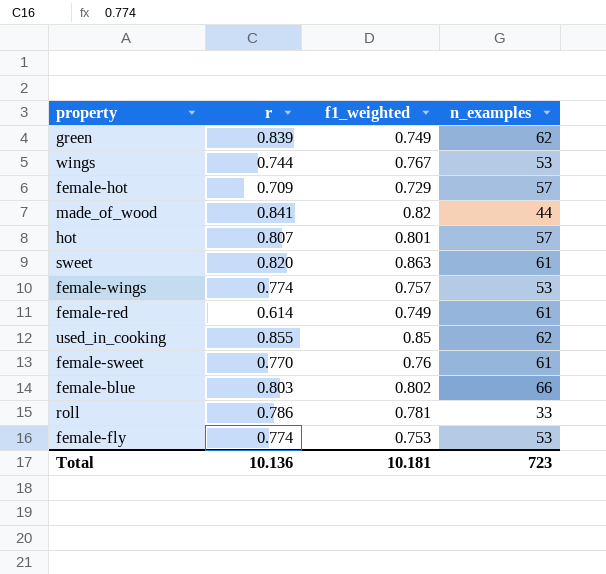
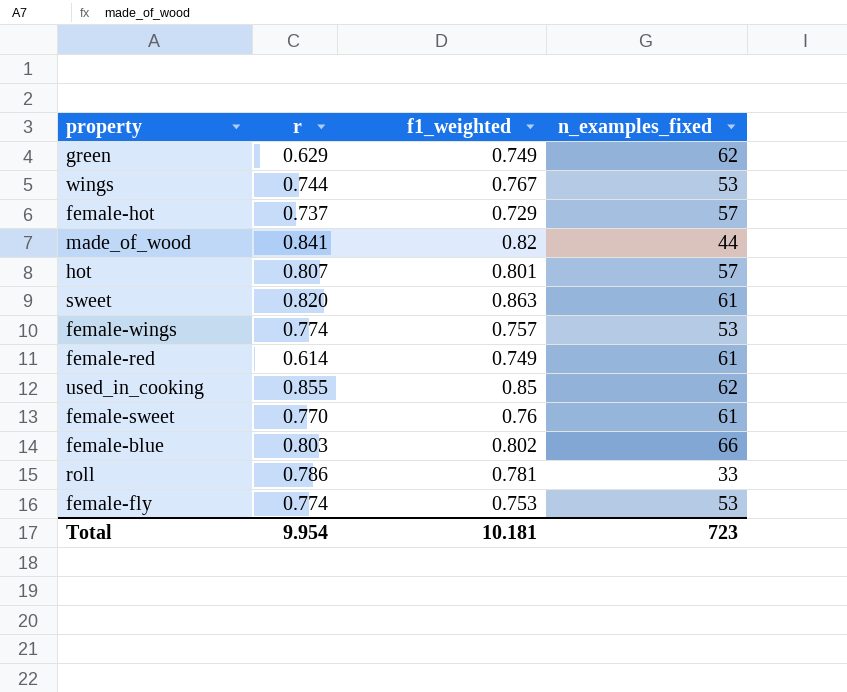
column name: n_examples -> n_examples_fixed
green | r: 0.839 -> 0.629
female-hot | r: 0.709 -> 0.737
Total | r: 10.136 -> 9.954

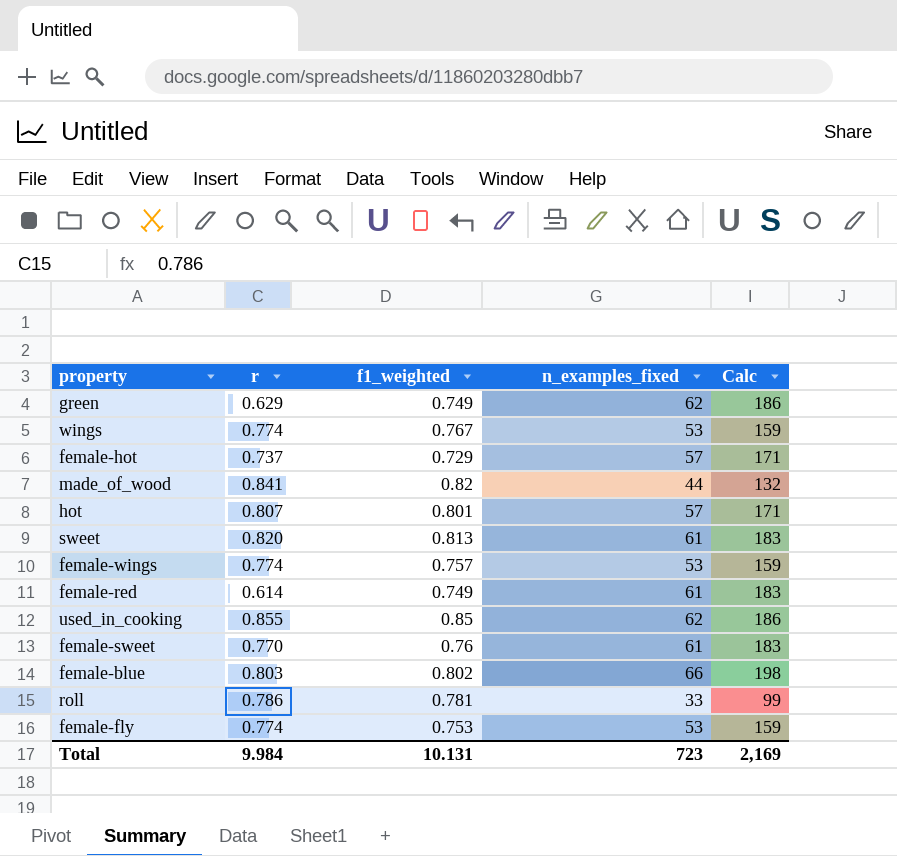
column Calc | formula: none -> [n_examples_fixed] * 3
wings | r: 0.744 -> 0.774
sweet | f1_weighted: 0.863 -> 0.813
Total | r: 9.954 -> 9.984
Total | f1_weighted: 10.181 -> 10.131

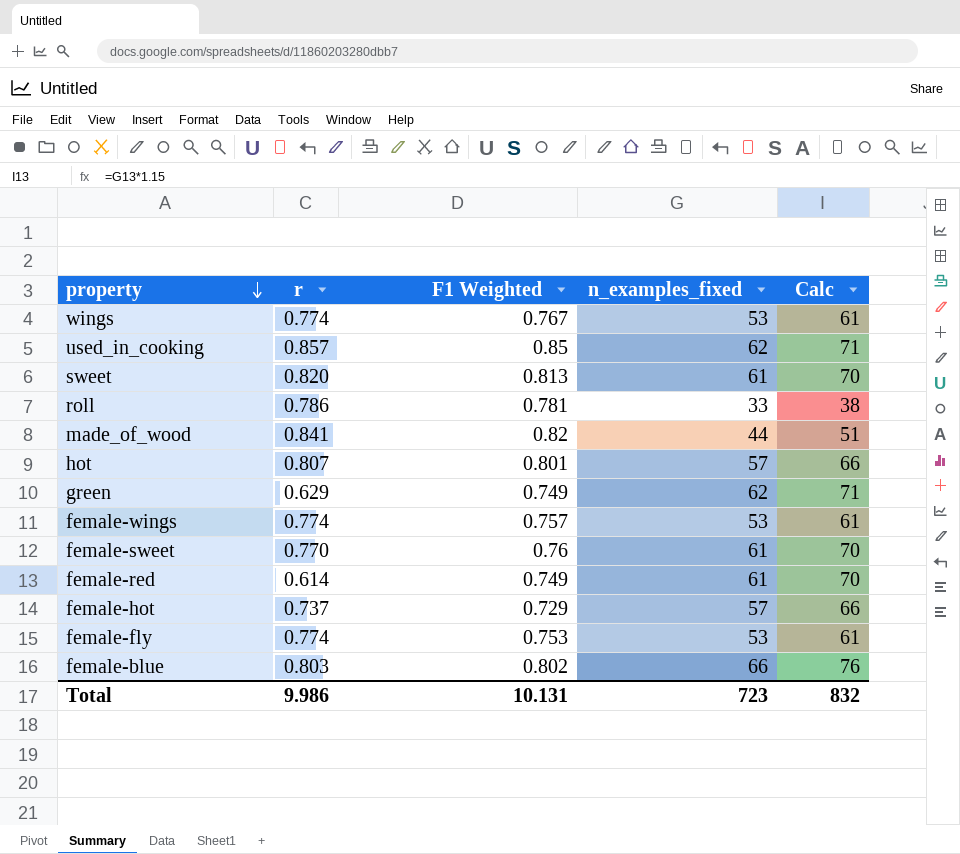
row order: none -> property descending
column name: f1_weighted -> F1 Weighted
column Calc | formula: [n_examples_fixed] * 3 -> [n_examples_fixed] * 1.15
used_in_cooking | r: 0.855 -> 0.857
Total | r: 9.984 -> 9.986
Total | Calc: 2,169 -> 832

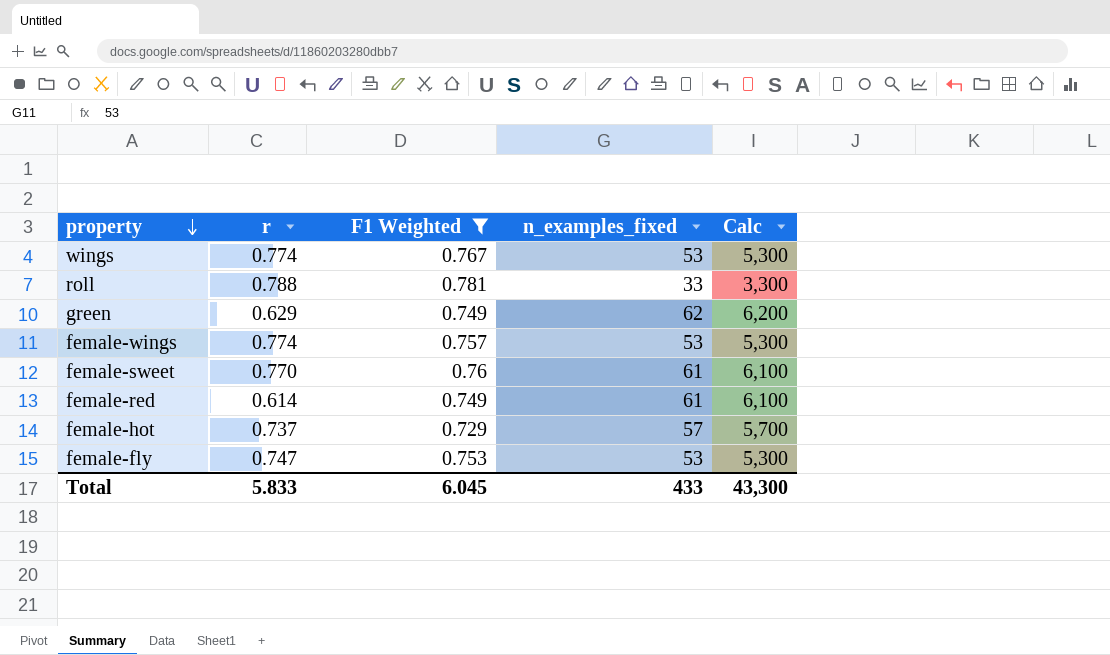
filter: none -> F1 Weighted <= 0.781
column Calc | formula: [n_examples_fixed] * 1.15 -> [n_examples_fixed] * 100
roll | r: 0.786 -> 0.788
female-fly | r: 0.774 -> 0.747
Total | r: 9.986 -> 5.833
Total | F1 Weighted: 10.131 -> 6.045
Total | n_examples_fixed: 723 -> 433
Total | Calc: 832 -> 43,300

